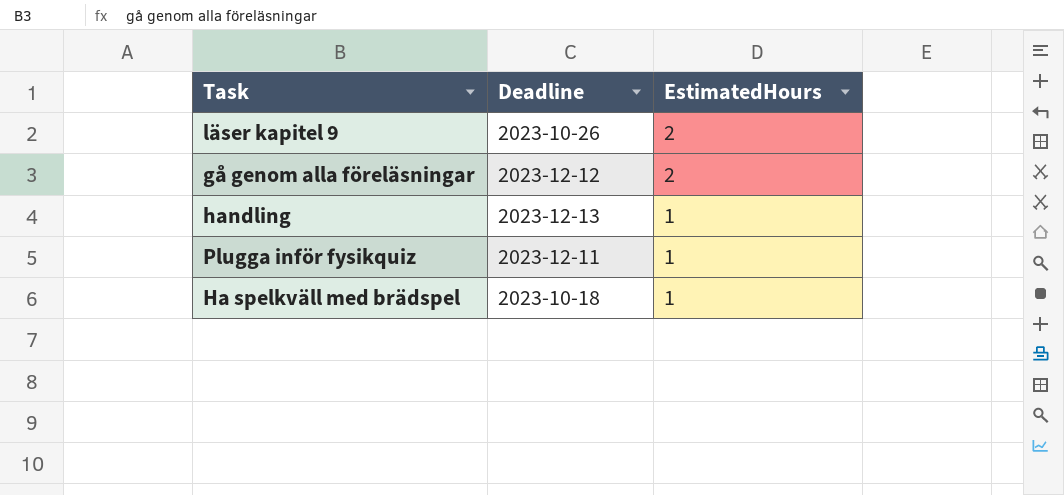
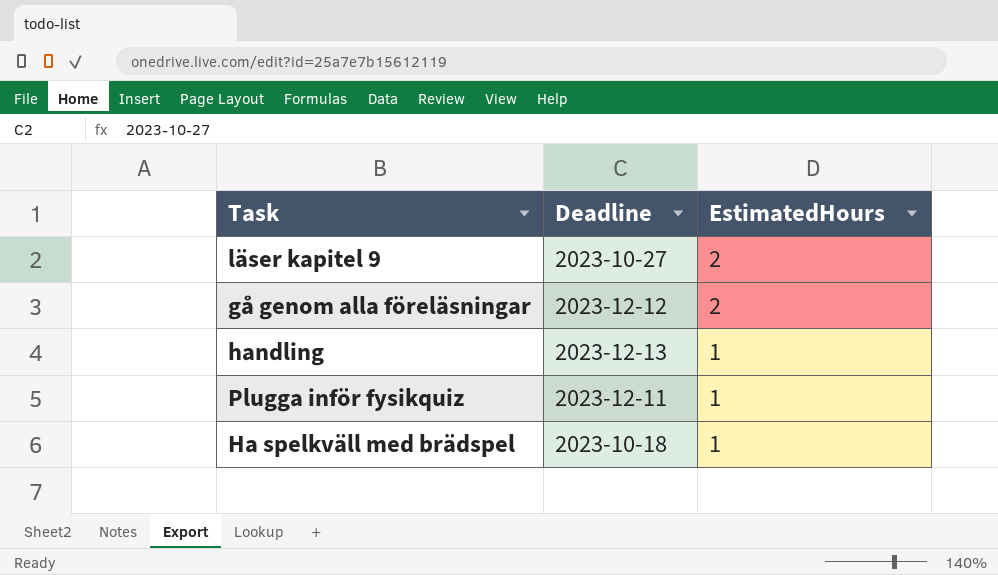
läser kapitel 9 | Deadline: 2023-10-26 -> 2023-10-27

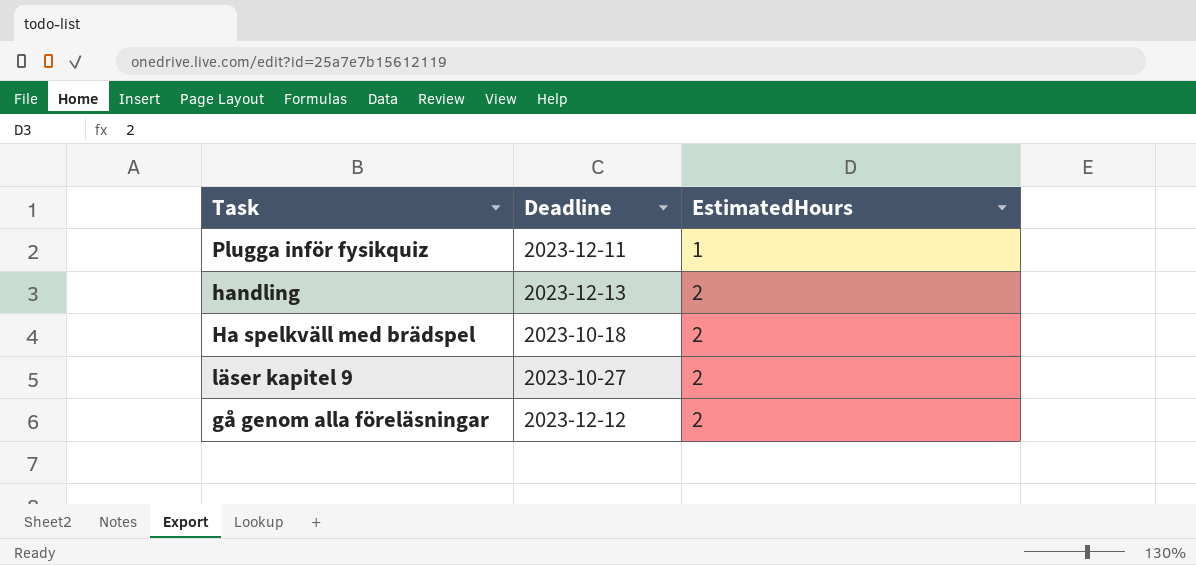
row order: EstimatedHours descending -> EstimatedHours ascending
handling | EstimatedHours: 1 -> 2
Ha spelkväll med brädspel | EstimatedHours: 1 -> 2

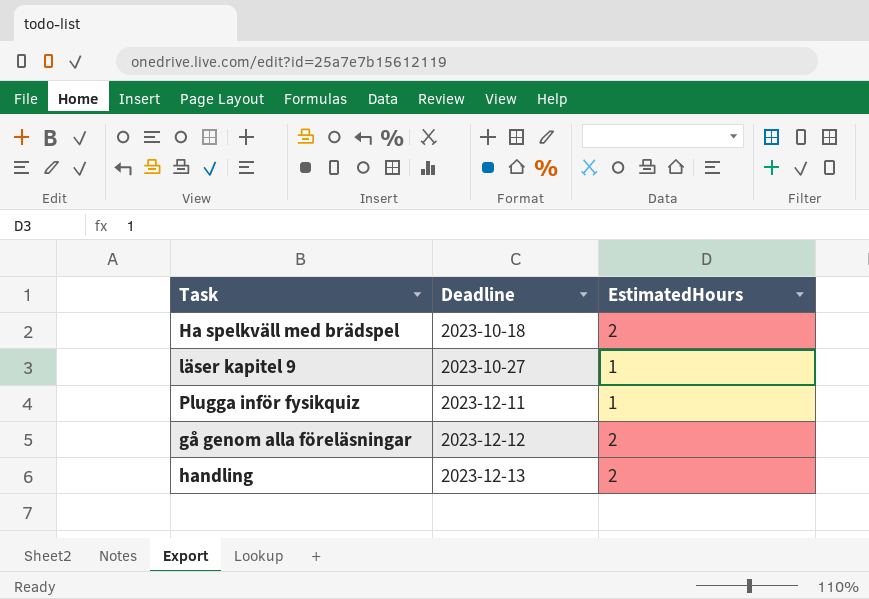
row order: EstimatedHours ascending -> Deadline ascending
läser kapitel 9 | EstimatedHours: 2 -> 1

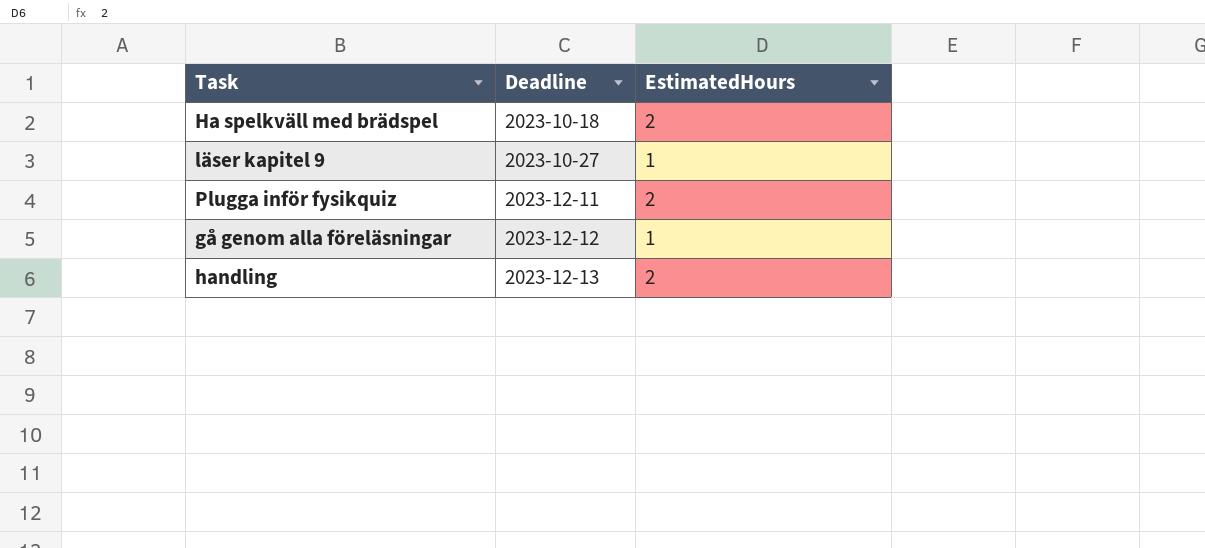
Plugga inför fysikquiz | EstimatedHours: 1 -> 2
gå genom alla föreläsningar | EstimatedHours: 2 -> 1

